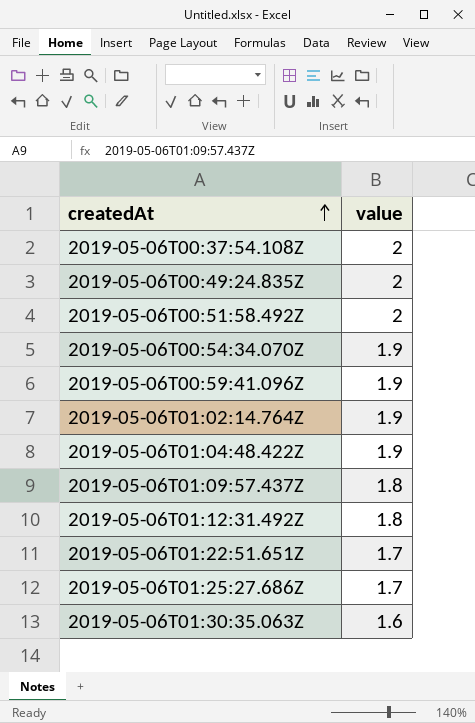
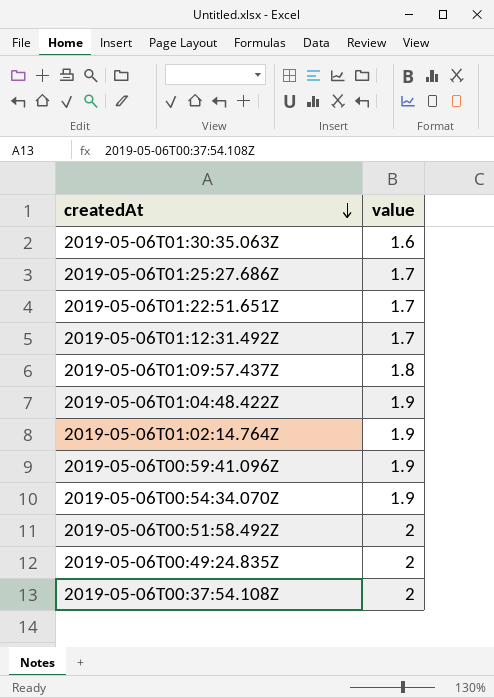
row order: createdAt ascending -> createdAt descending
2019-05-06T01:12:31.492Z | value: 1.8 -> 1.7

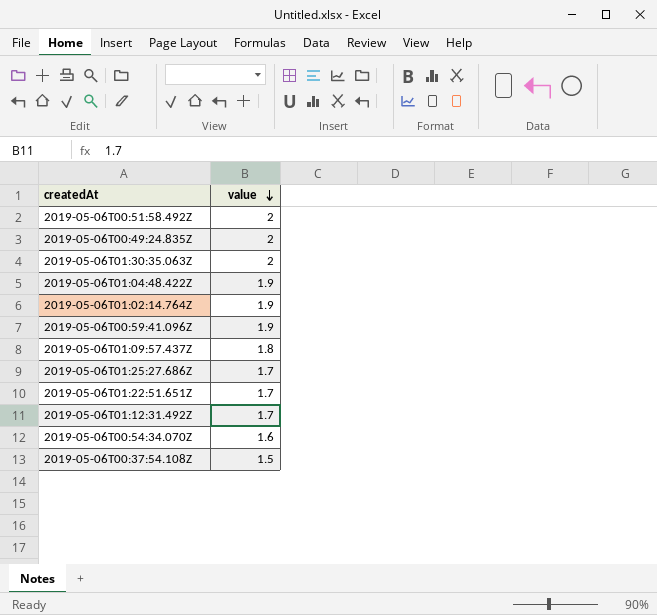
row order: createdAt descending -> value descending
2019-05-06T01:30:35.063Z | value: 1.6 -> 2
2019-05-06T00:54:34.070Z | value: 1.9 -> 1.6
2019-05-06T00:37:54.108Z | value: 2 -> 1.5

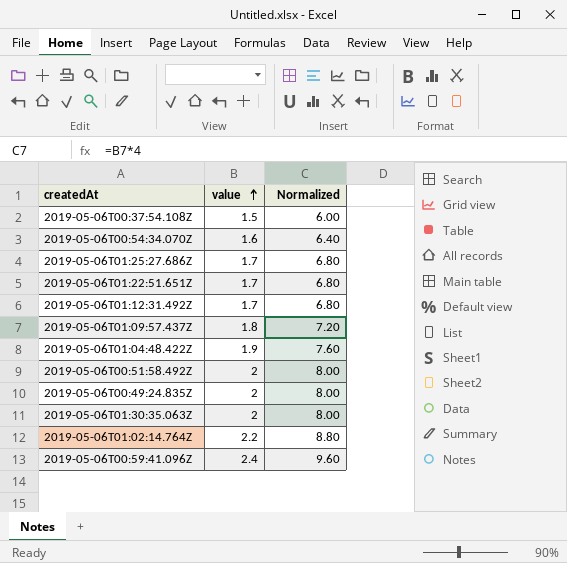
row order: value descending -> value ascending
column Normalized | formula: none -> [value] * 4
2019-05-06T01:02:14.764Z | value: 1.9 -> 2.2
2019-05-06T00:59:41.096Z | value: 1.9 -> 2.4

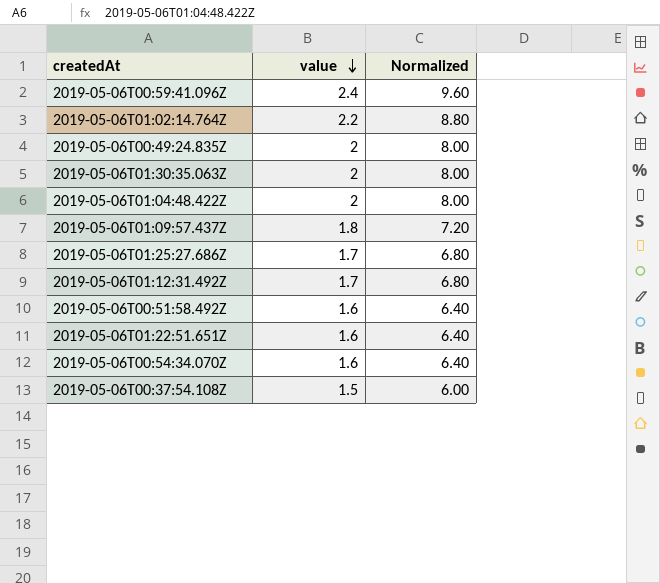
row order: value ascending -> value descending
2019-05-06T01:04:48.422Z | value: 1.9 -> 2
2019-05-06T01:04:48.422Z | Normalized: 7.60 -> 8.00
2019-05-06T00:51:58.492Z | value: 2 -> 1.6
2019-05-06T00:51:58.492Z | Normalized: 8.00 -> 6.40
2019-05-06T01:22:51.651Z | value: 1.7 -> 1.6
2019-05-06T01:22:51.651Z | Normalized: 6.80 -> 6.40

